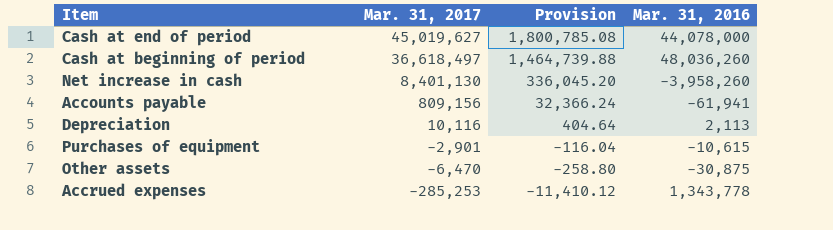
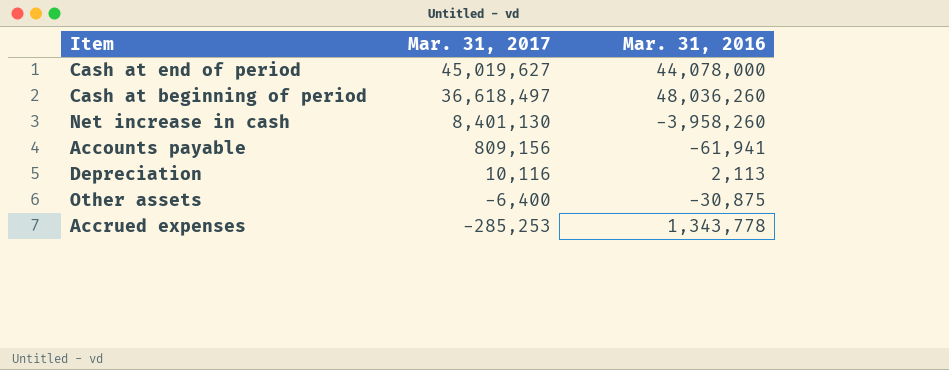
column Provision | formula: [Mar. 31, 2017] * 0.04 -> none
row Purchases of equipment: -2,901 | -116.04 | -10,615 -> none
Other assets | Mar. 31, 2017: -6,470 -> -6,400

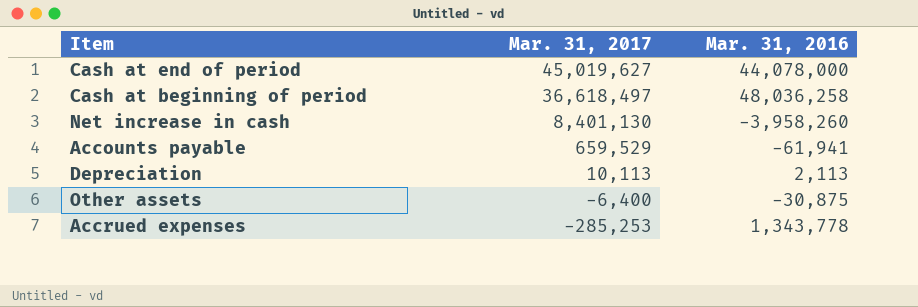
Cash at beginning of period | Mar. 31, 2016: 48,036,260 -> 48,036,258
Accounts payable | Mar. 31, 2017: 809,156 -> 659,529
Depreciation | Mar. 31, 2017: 10,116 -> 10,113

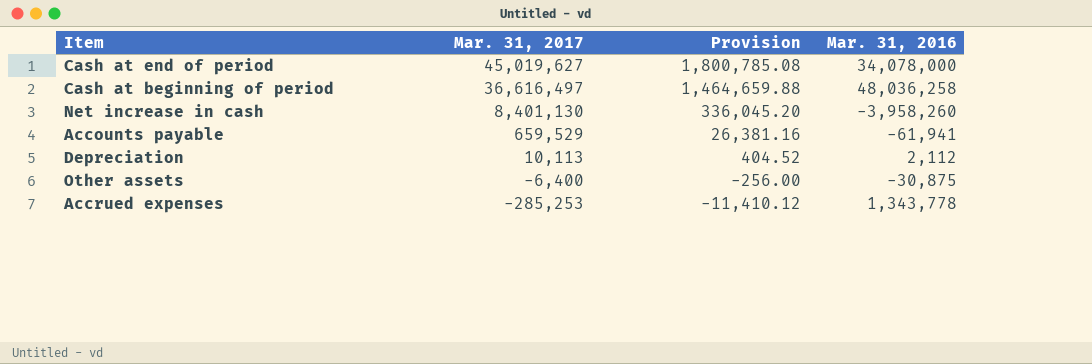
column Provision | formula: none -> [Mar. 31, 2017] * 0.04
Cash at end of period | Mar. 31, 2016: 44,078,000 -> 34,078,000
Cash at beginning of period | Mar. 31, 2017: 36,618,497 -> 36,616,497
Depreciation | Mar. 31, 2016: 2,113 -> 2,112

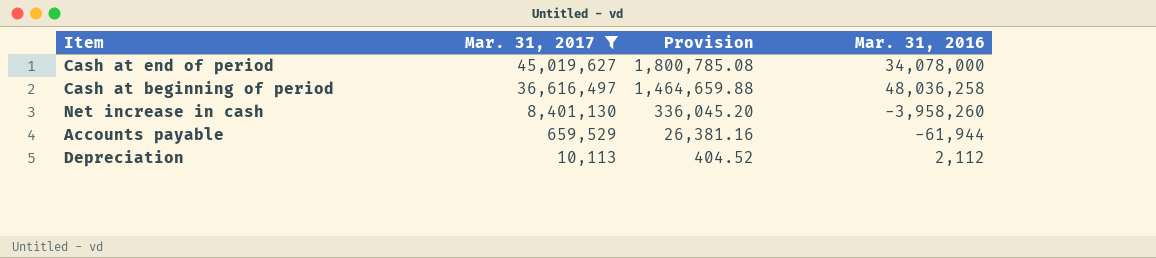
filter: none -> Mar. 31, 2017 >= 10,113
Accounts payable | Mar. 31, 2016: -61,941 -> -61,944

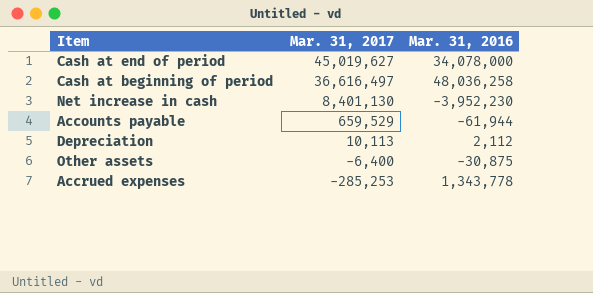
filter: Mar. 31, 2017 >= 10,113 -> none
column Provision | formula: [Mar. 31, 2017] * 0.04 -> none
Net increase in cash | Mar. 31, 2016: -3,958,260 -> -3,952,230

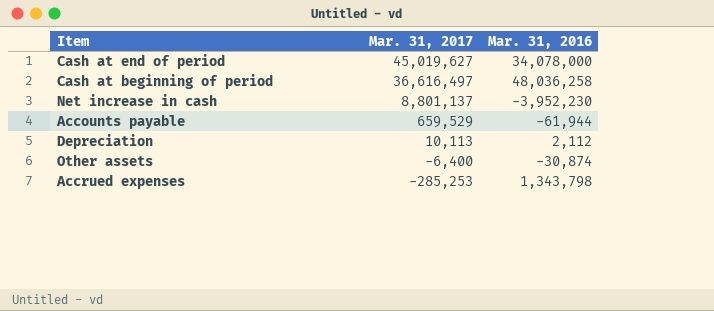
Net increase in cash | Mar. 31, 2017: 8,401,130 -> 8,801,137
Other assets | Mar. 31, 2016: -30,875 -> -30,874
Accrued expenses | Mar. 31, 2016: 1,343,778 -> 1,343,798

